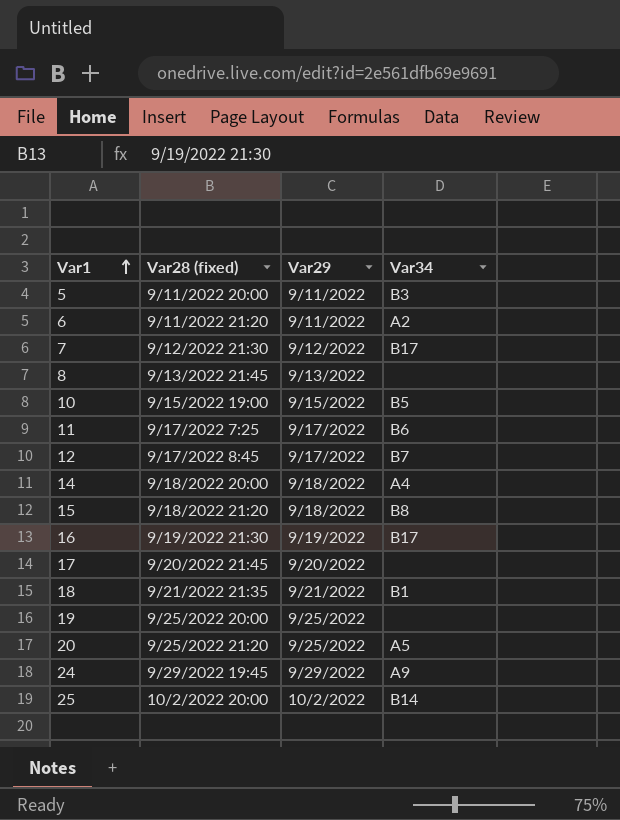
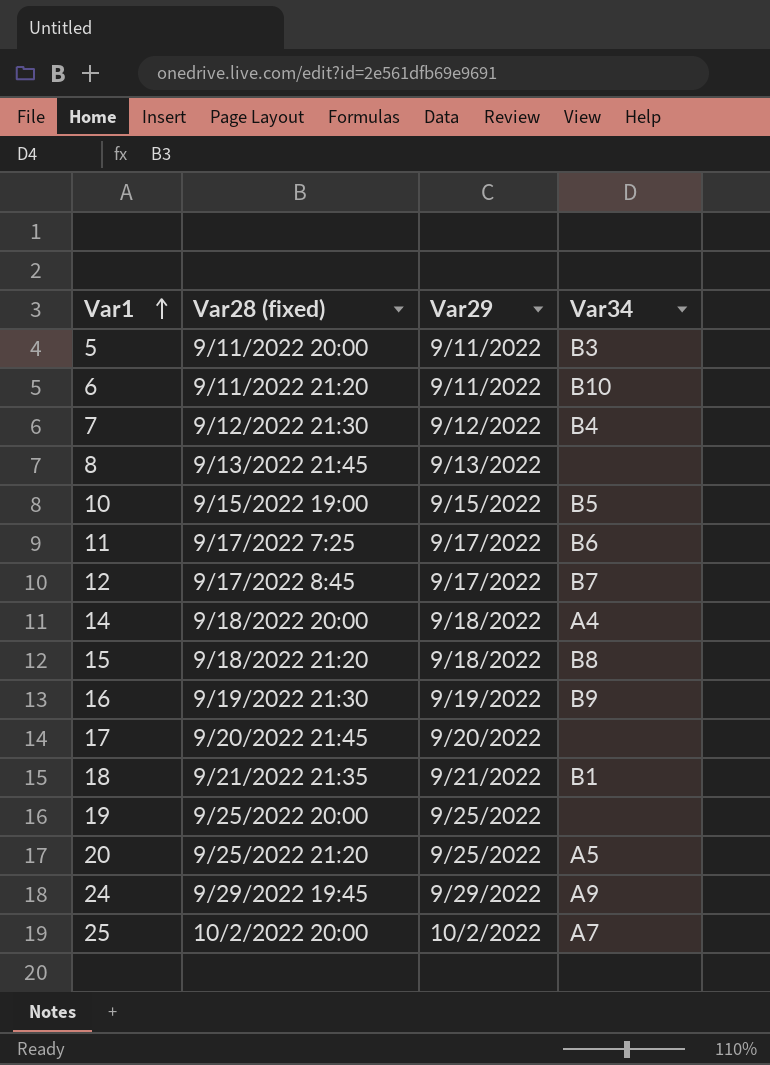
6 | Var34: A2 -> B10
7 | Var34: B17 -> B4
16 | Var34: B17 -> B9
25 | Var34: B14 -> A7

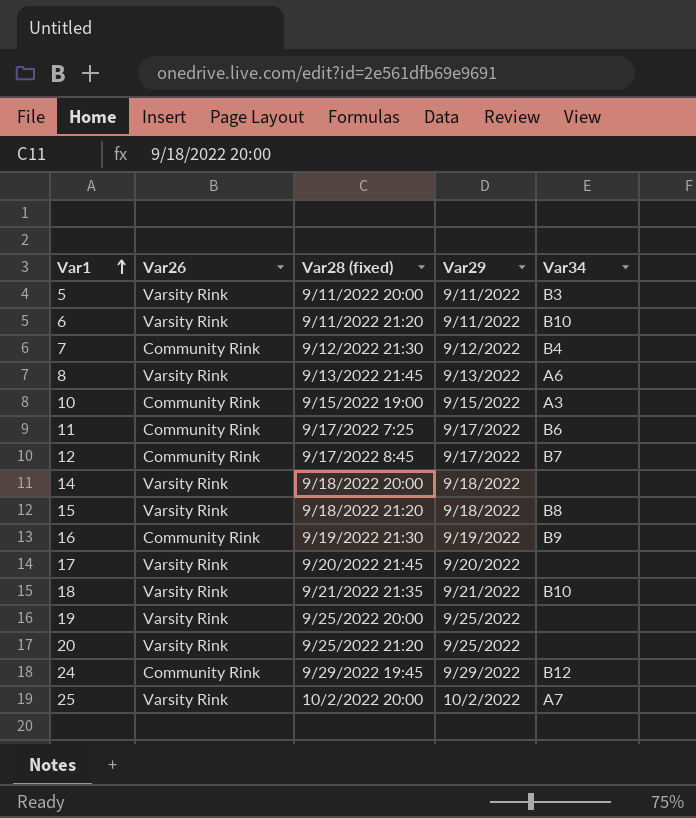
column Var26 | position: none -> 2
8 | Var34: none -> A6
10 | Var34: B5 -> A3
14 | Var34: A4 -> none
18 | Var34: B1 -> B10
20 | Var34: A5 -> none
24 | Var34: A9 -> B12

